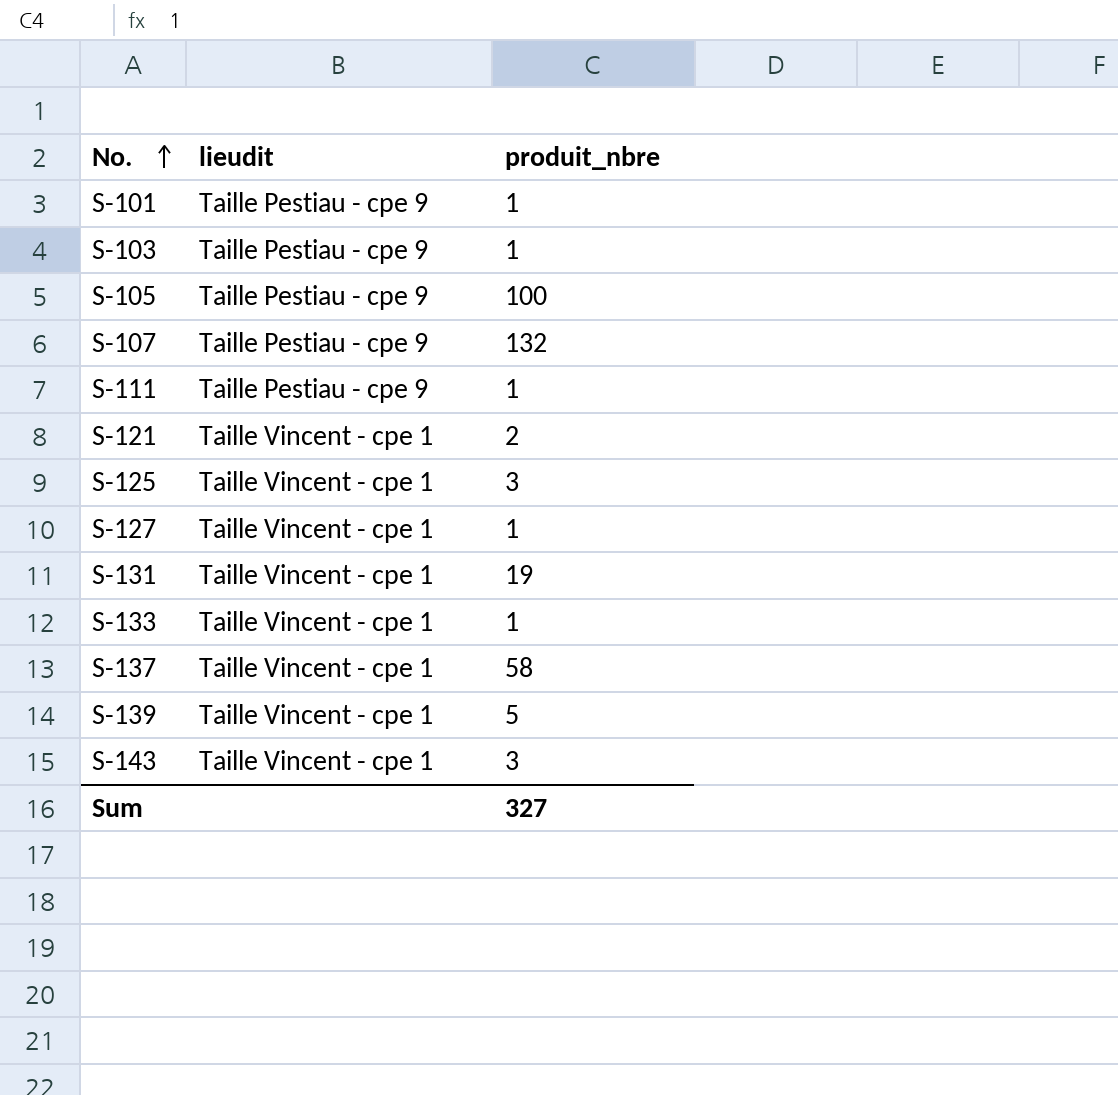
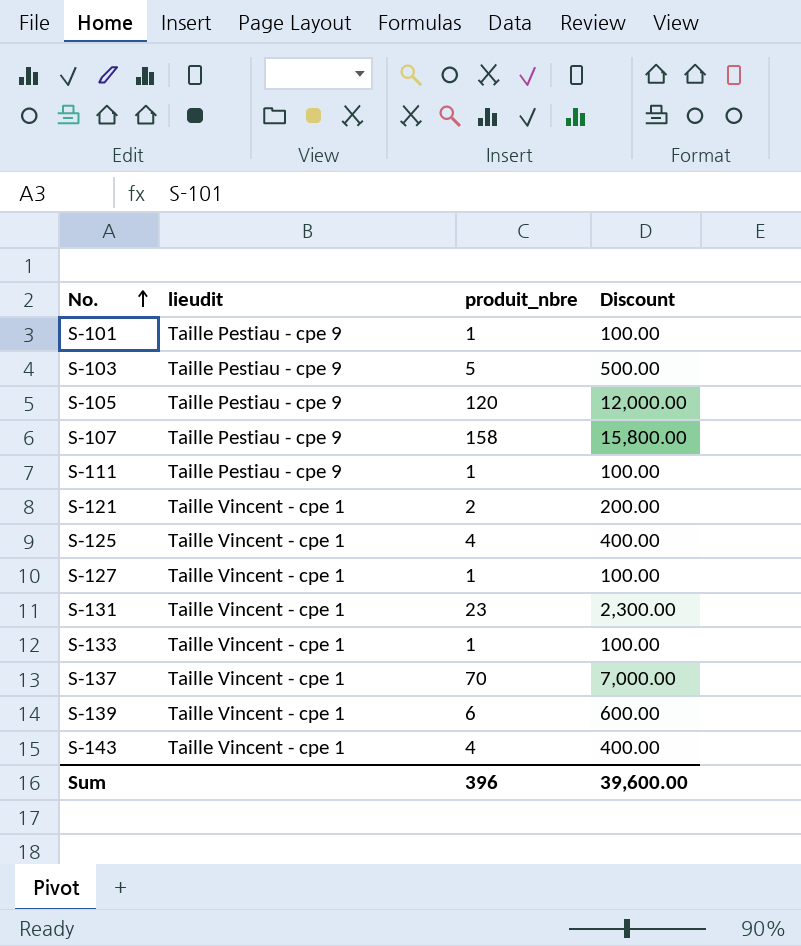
column Discount | formula: none -> [produit_nbre] * 100
S-103 | produit_nbre: 1 -> 5
S-105 | produit_nbre: 100 -> 120
S-107 | produit_nbre: 132 -> 158
S-125 | produit_nbre: 3 -> 4
S-131 | produit_nbre: 19 -> 23
S-137 | produit_nbre: 58 -> 70
S-139 | produit_nbre: 5 -> 6
S-143 | produit_nbre: 3 -> 4
Sum | produit_nbre: 327 -> 396

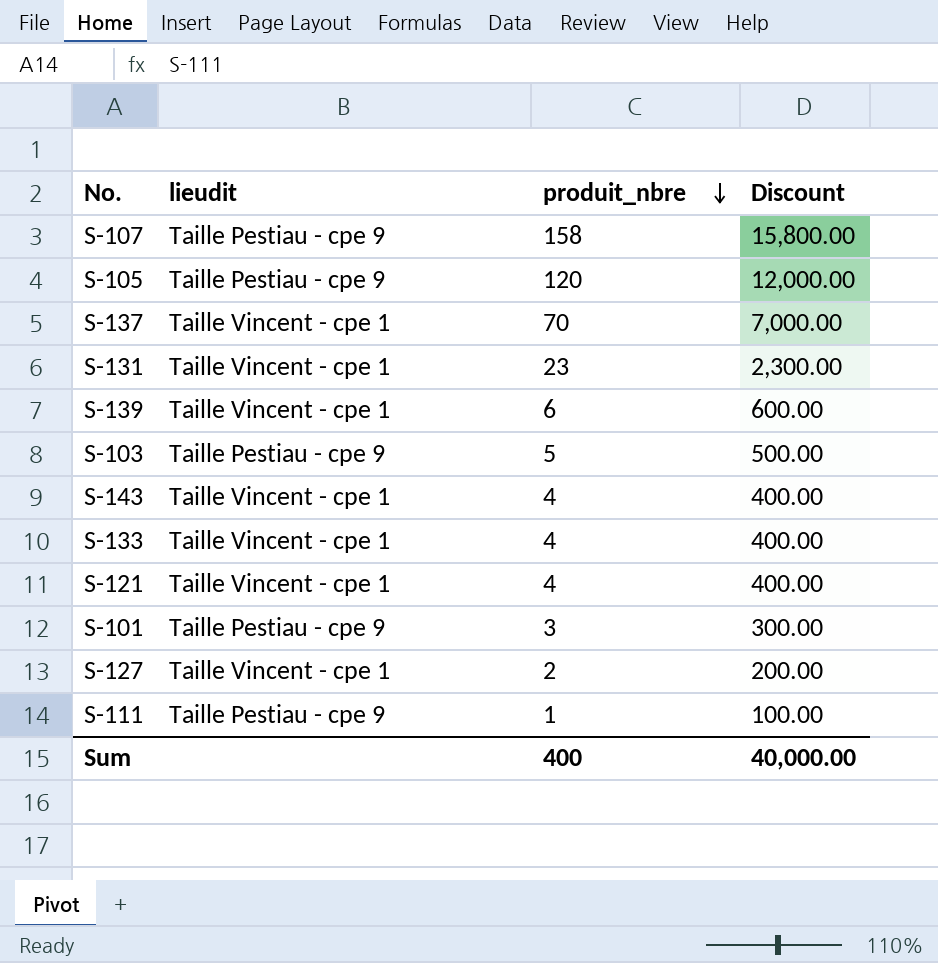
row order: No. ascending -> produit_nbre descending
row S-125: Taille Vincent - cpe 1 | 4 | 400.00 -> none
S-133 | produit_nbre: 1 -> 4
S-133 | Discount: 100.00 -> 400.00
S-121 | produit_nbre: 2 -> 4
S-121 | Discount: 200.00 -> 400.00
S-101 | produit_nbre: 1 -> 3
S-101 | Discount: 100.00 -> 300.00
S-127 | produit_nbre: 1 -> 2
S-127 | Discount: 100.00 -> 200.00
Sum | produit_nbre: 396 -> 400
Sum | Discount: 39,600.00 -> 40,000.00

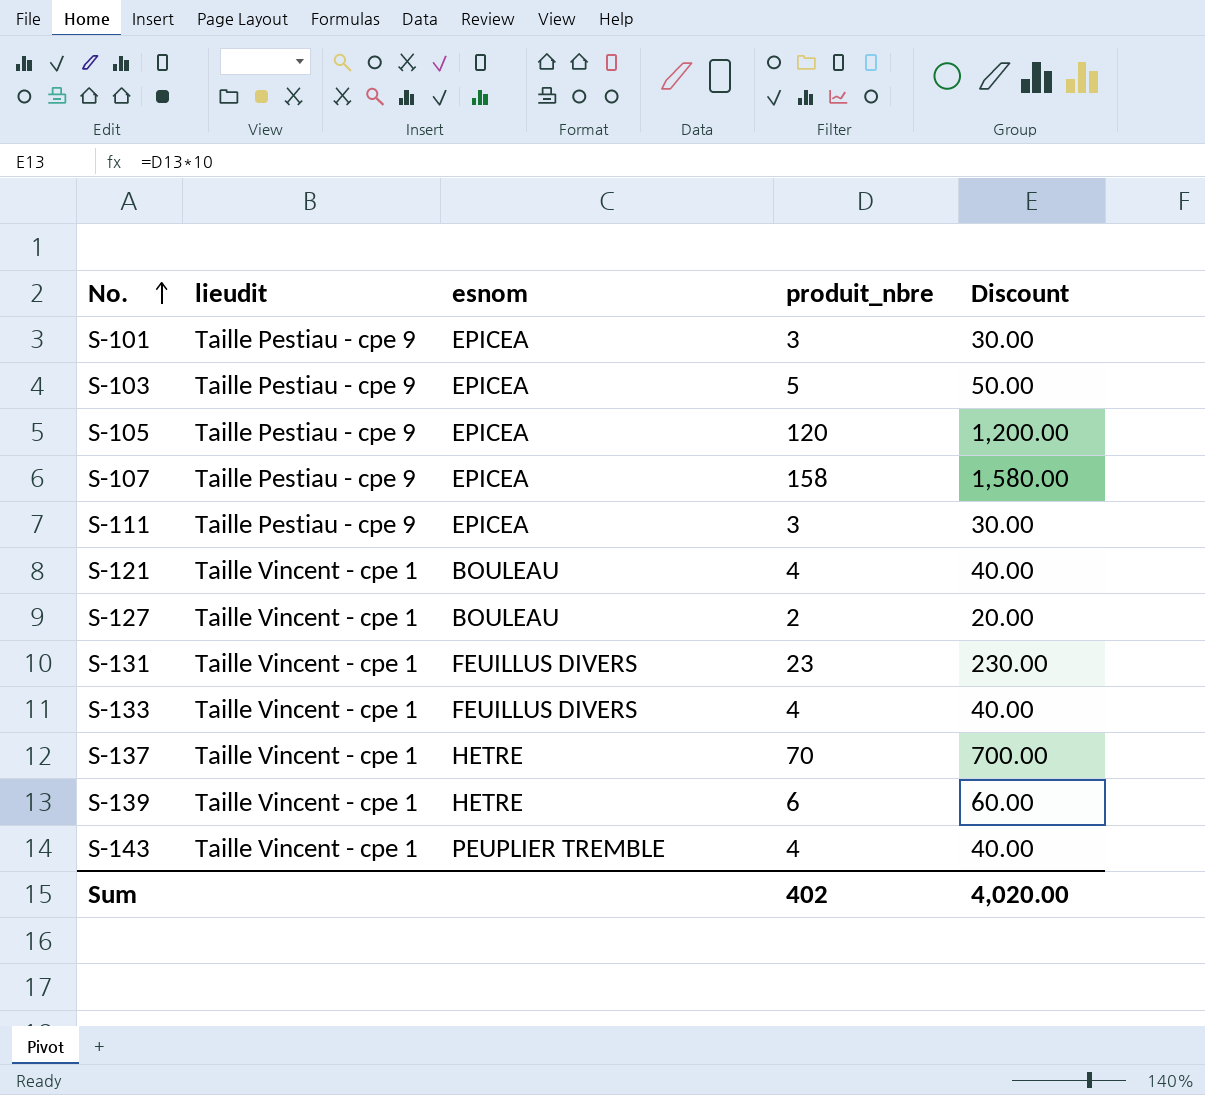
row order: produit_nbre descending -> No. ascending
column esnom | position: none -> 3
column Discount | formula: [produit_nbre] * 100 -> [produit_nbre] * 10
S-111 | produit_nbre: 1 -> 3
Sum | produit_nbre: 400 -> 402
Sum | Discount: 40,000.00 -> 4,020.00

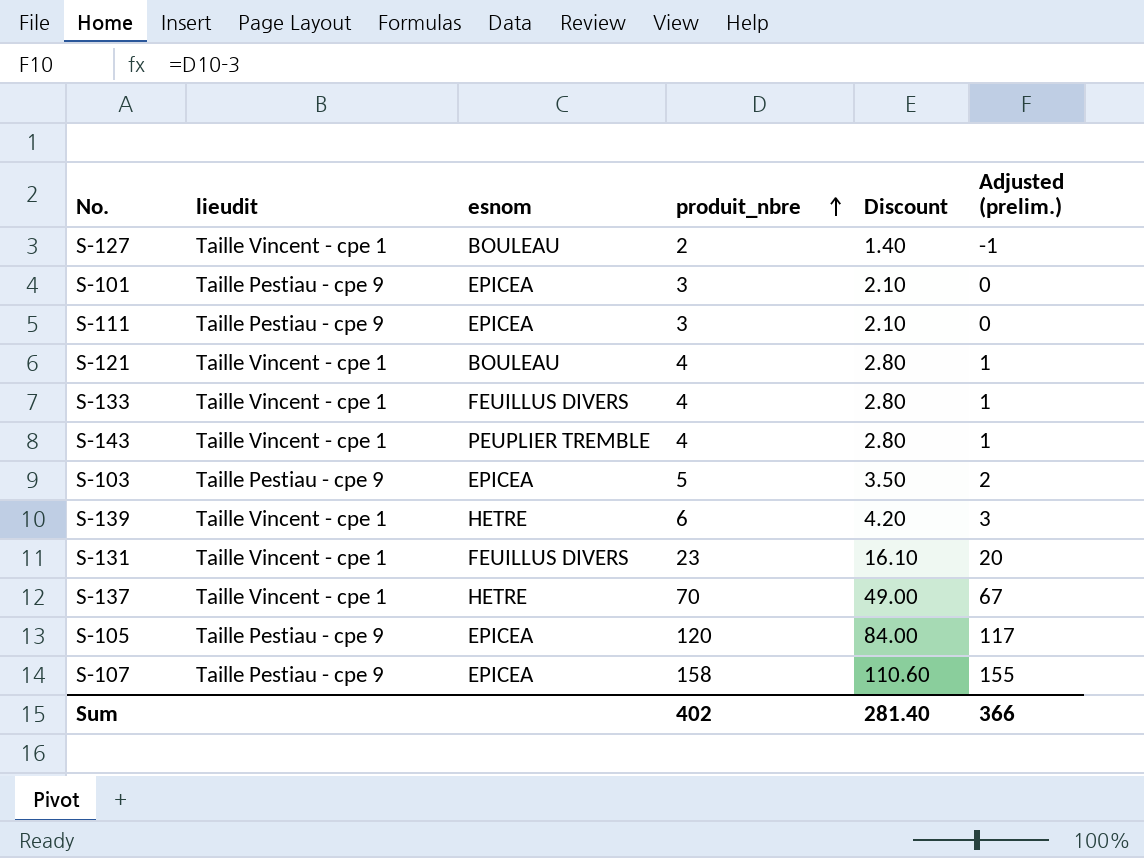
row order: No. ascending -> produit_nbre ascending
column Discount | formula: [produit_nbre] * 10 -> [produit_nbre] * 0.7
column Adjusted (prelim.) | formula: none -> [produit_nbre] - 3
Sum | Discount: 4,020.00 -> 281.40

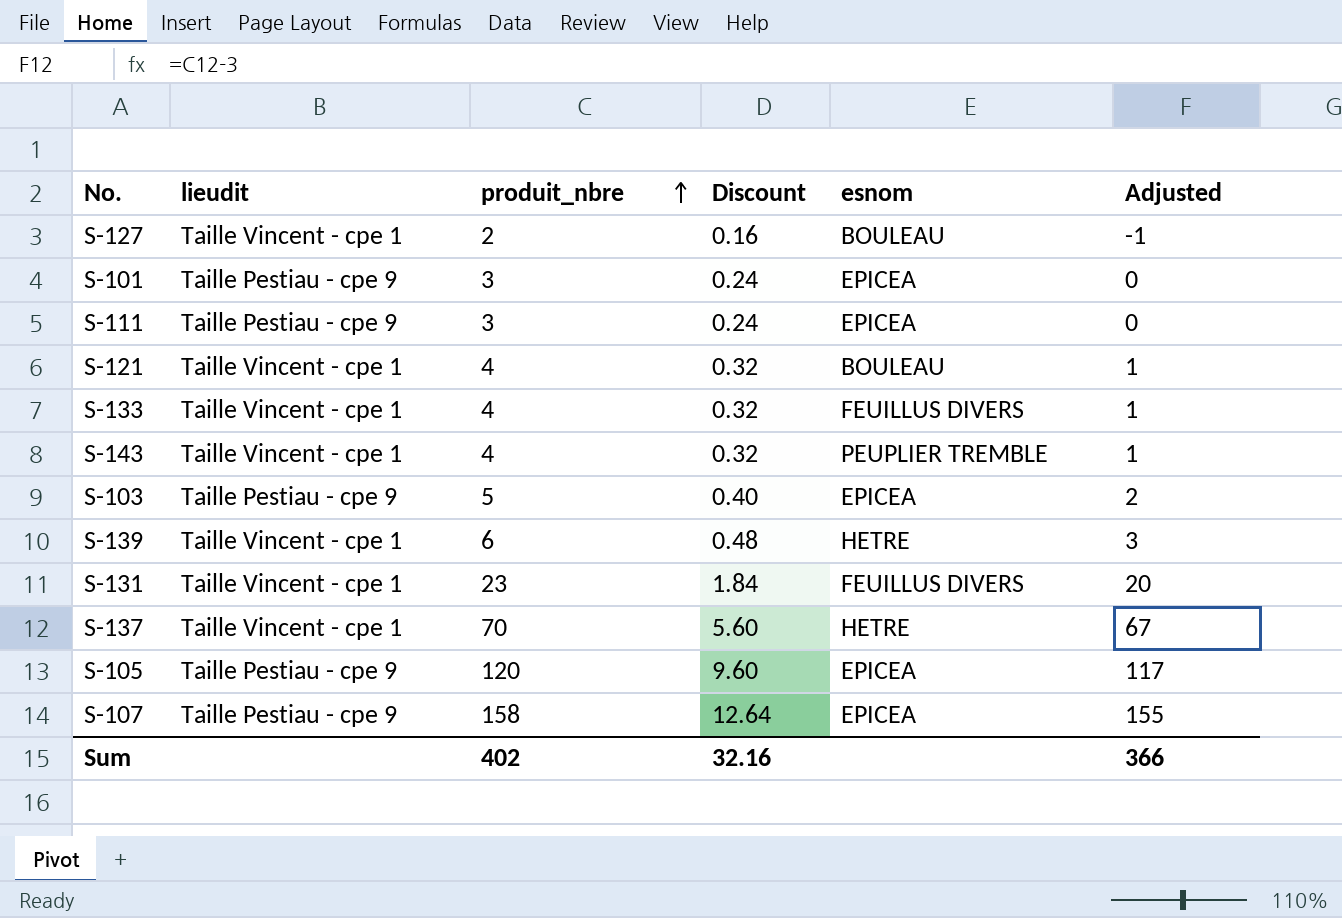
column Discount | formula: [produit_nbre] * 0.7 -> [produit_nbre] * 0.08
column esnom | position: 3 -> 5
column name: Adjusted (prelim.) -> Adjusted
Sum | Discount: 281.40 -> 32.16

